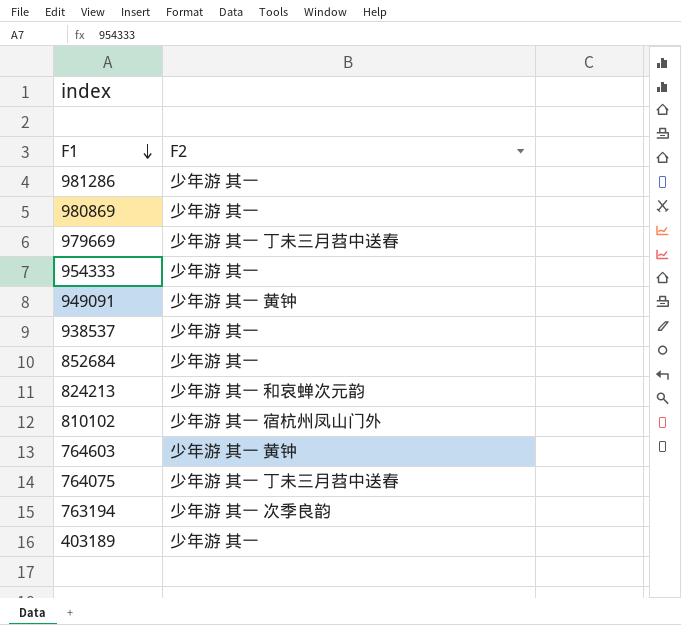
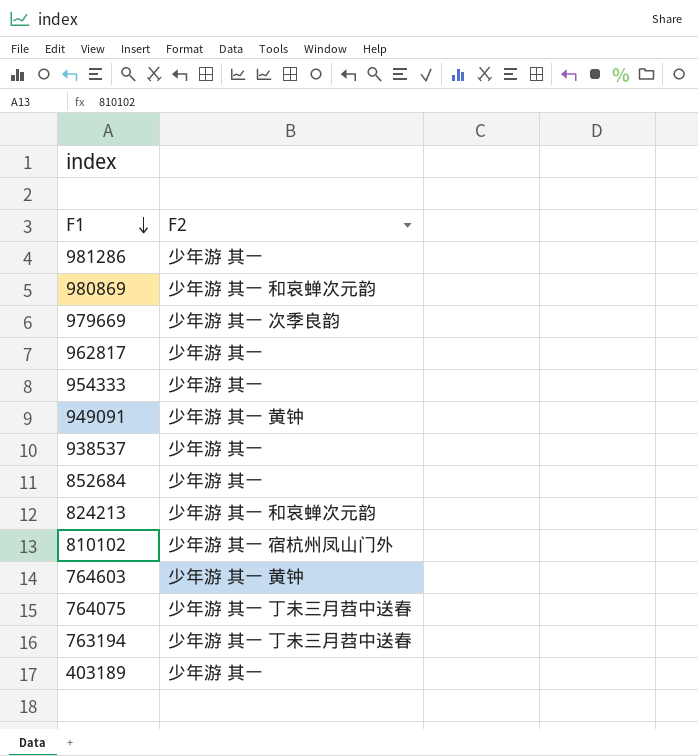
980869 | F2: 少年游 其一 -> 少年游 其一 和哀蝉次元韵
979669 | F2: 少年游 其一 丁未三月苕中送春 -> 少年游 其一 次季良韵
row 962817: none -> 少年游 其一
763194 | F2: 少年游 其一 次季良韵 -> 少年游 其一 丁未三月苕中送春

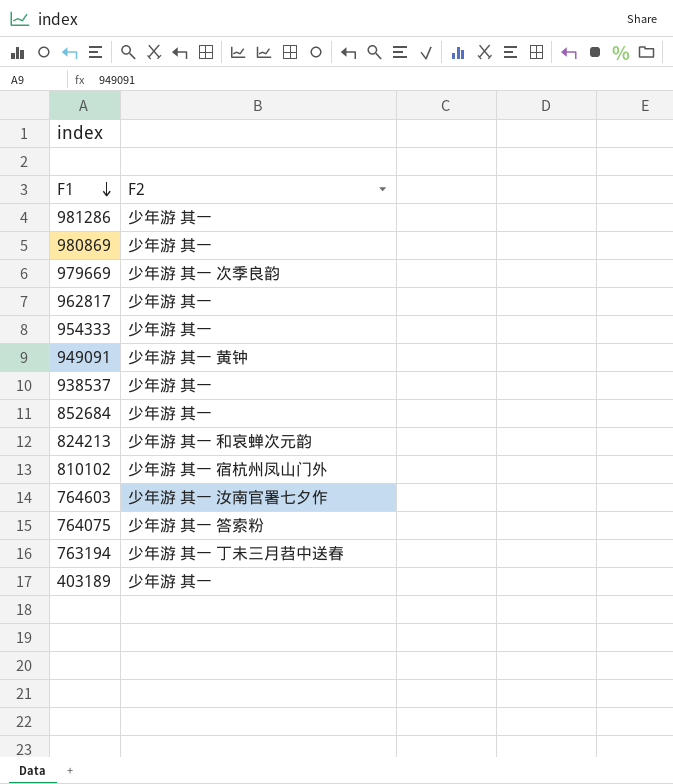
980869 | F2: 少年游 其一 和哀蝉次元韵 -> 少年游 其一
764603 | F2: 少年游 其一 黄钟 -> 少年游 其一 汝南官署七夕作
764075 | F2: 少年游 其一 丁未三月苕中送春 -> 少年游 其一 答索粉

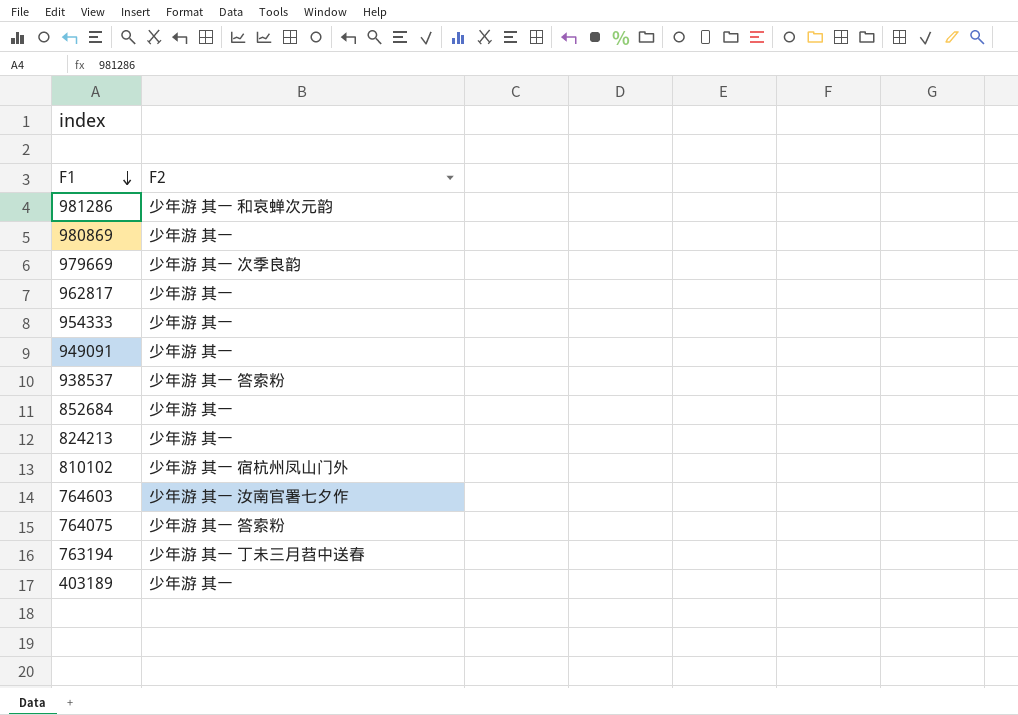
981286 | F2: 少年游 其一 -> 少年游 其一 和哀蝉次元韵
949091 | F2: 少年游 其一 黄钟 -> 少年游 其一
938537 | F2: 少年游 其一 -> 少年游 其一 答索粉
824213 | F2: 少年游 其一 和哀蝉次元韵 -> 少年游 其一

